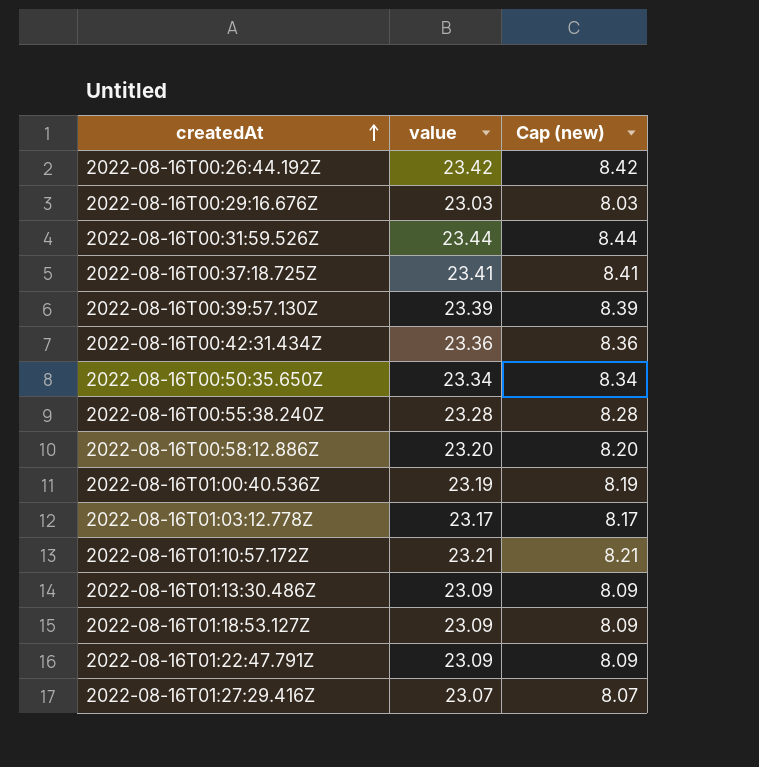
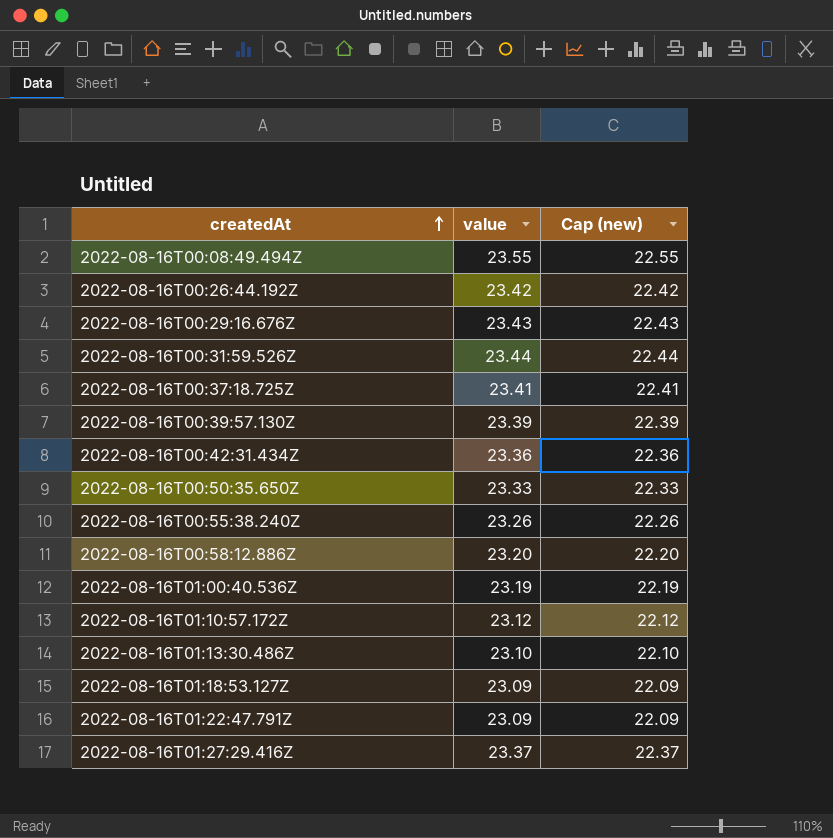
column Cap (new) | formula: [value] - 15 -> [value] - 1
row 2022-08-16T01:03:12.778Z: 23.17 | 8.17 -> none
row 2022-08-16T00:08:49.494Z: none -> 23.55 | 22.55
2022-08-16T00:29:16.676Z | value: 23.03 -> 23.43
2022-08-16T00:50:35.650Z | value: 23.34 -> 23.33
2022-08-16T00:55:38.240Z | value: 23.28 -> 23.26
2022-08-16T01:10:57.172Z | value: 23.21 -> 23.12
2022-08-16T01:13:30.486Z | value: 23.09 -> 23.10
2022-08-16T01:27:29.416Z | value: 23.07 -> 23.37

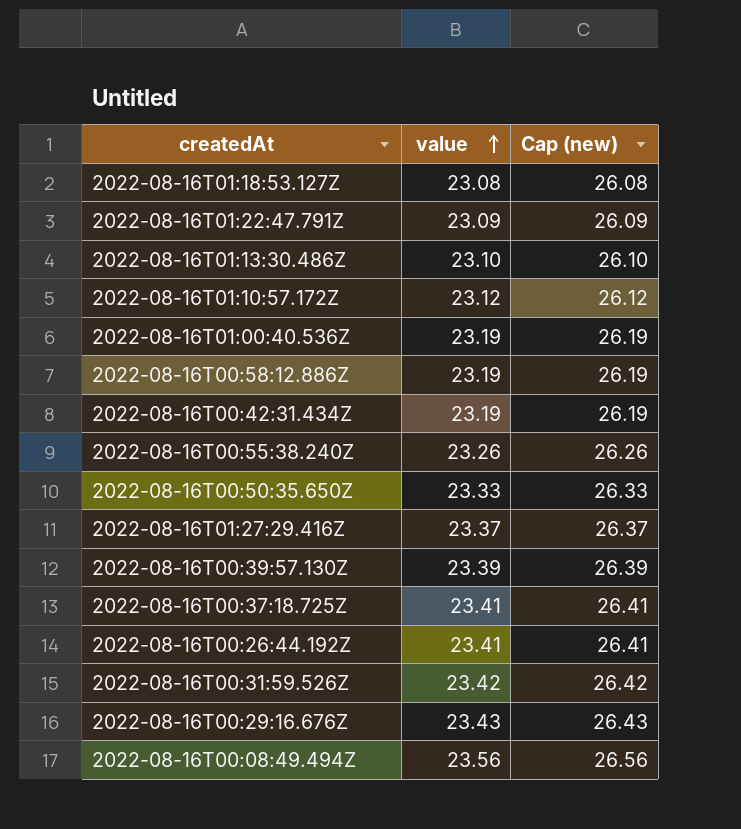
row order: createdAt ascending -> value ascending
column Cap (new) | formula: [value] - 1 -> [value] + 3
2022-08-16T01:18:53.127Z | value: 23.09 -> 23.08
2022-08-16T00:58:12.886Z | value: 23.20 -> 23.19
2022-08-16T00:42:31.434Z | value: 23.36 -> 23.19
2022-08-16T00:26:44.192Z | value: 23.42 -> 23.41
2022-08-16T00:31:59.526Z | value: 23.44 -> 23.42
2022-08-16T00:08:49.494Z | value: 23.55 -> 23.56

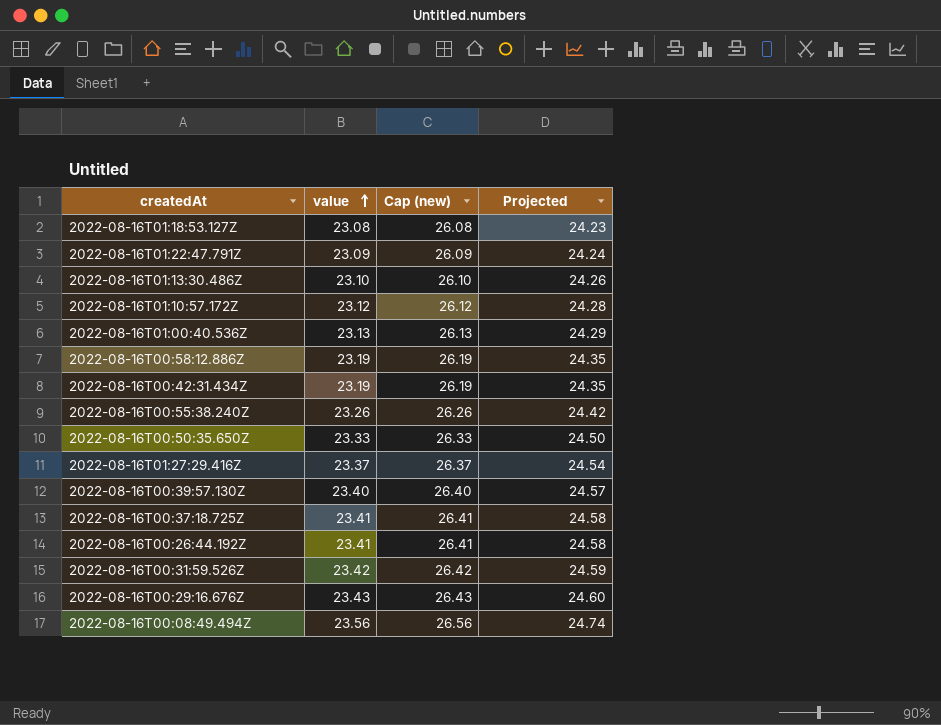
column Projected | formula: none -> [value] * 1.05
2022-08-16T01:00:40.536Z | value: 23.19 -> 23.13
2022-08-16T01:00:40.536Z | Cap (new): 26.19 -> 26.13
2022-08-16T00:39:57.130Z | value: 23.39 -> 23.40
2022-08-16T00:39:57.130Z | Cap (new): 26.39 -> 26.40

